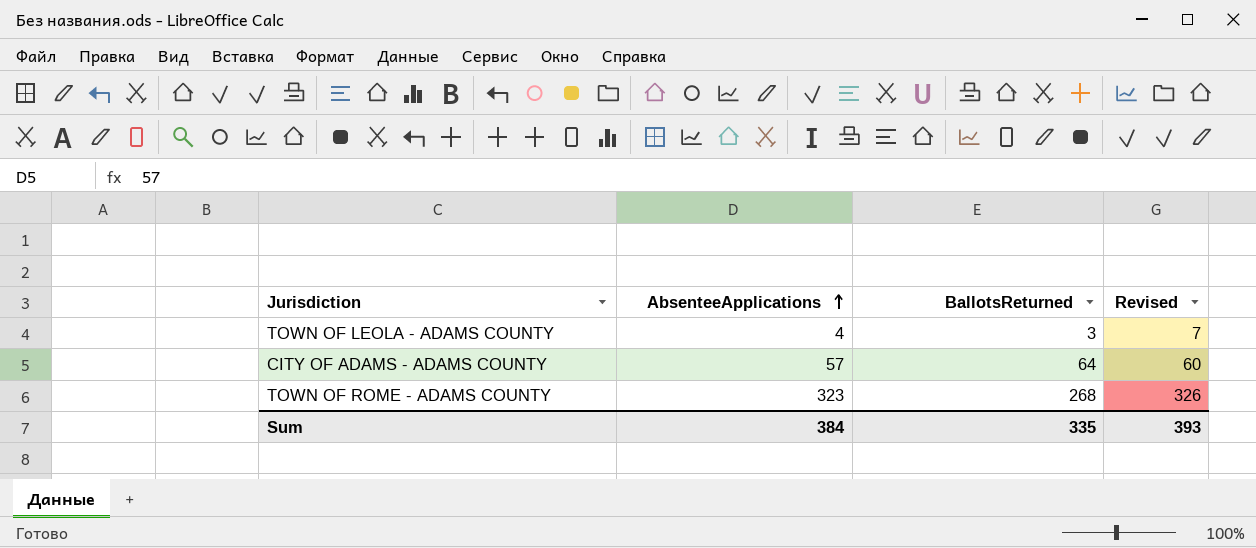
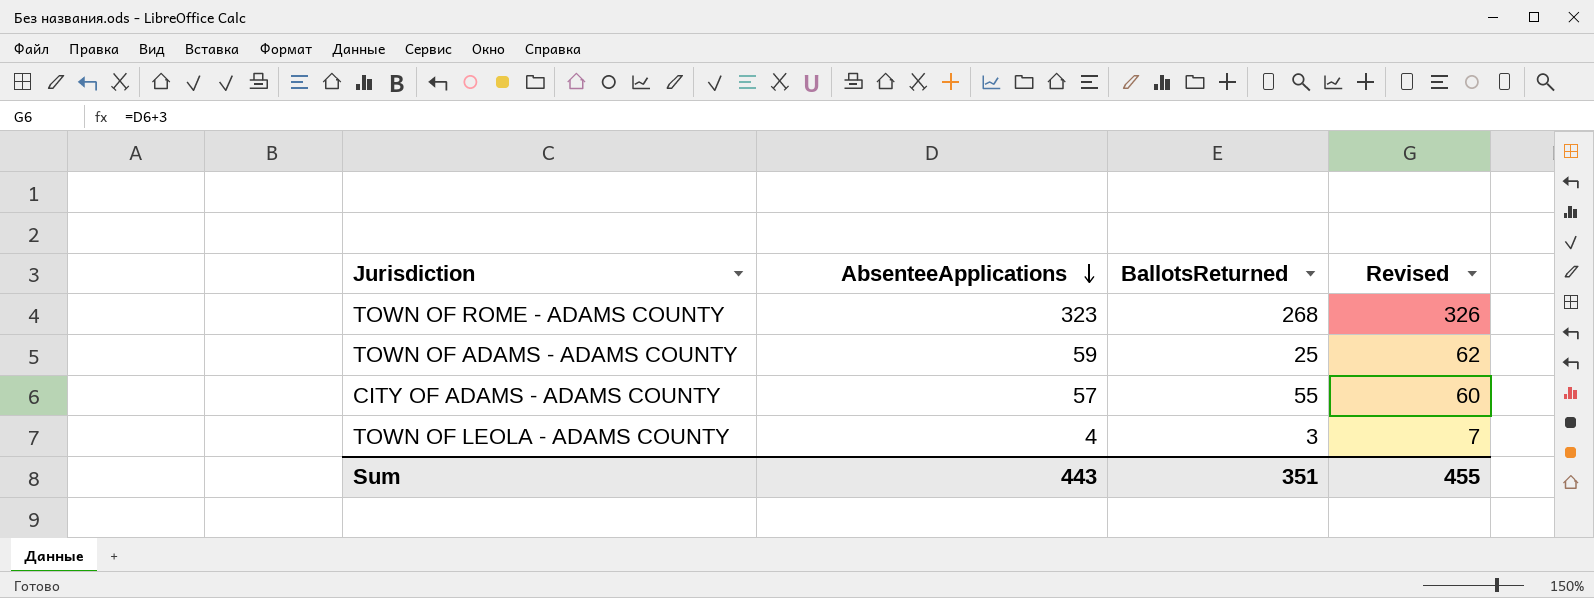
row order: AbsenteeApplications ascending -> AbsenteeApplications descending
row TOWN OF ADAMS - ADAMS COUNTY: none -> 59 | 25 | 62
CITY OF ADAMS - ADAMS COUNTY | BallotsReturned: 64 -> 55
Sum | AbsenteeApplications: 384 -> 443
Sum | BallotsReturned: 335 -> 351
Sum | Revised: 393 -> 455

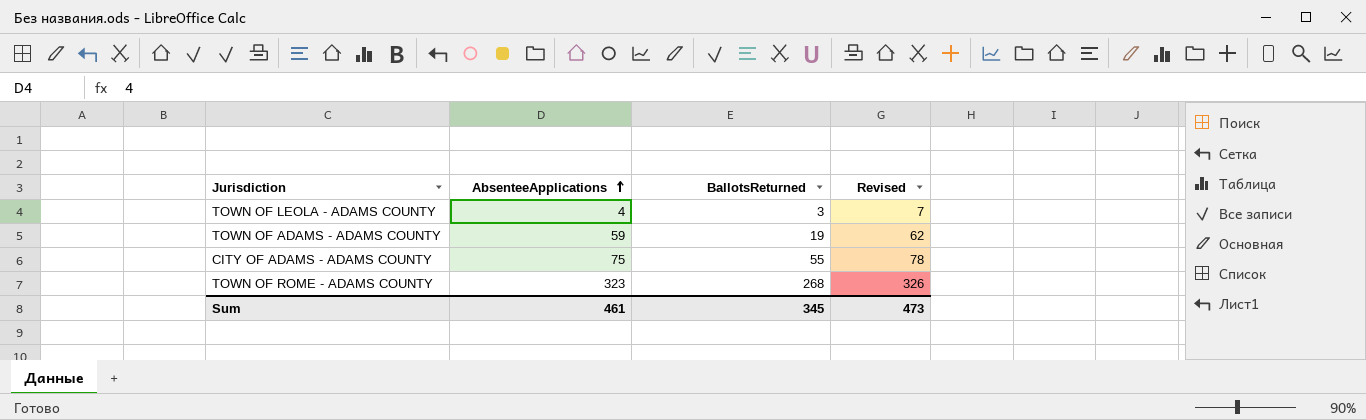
row order: AbsenteeApplications descending -> AbsenteeApplications ascending
TOWN OF ADAMS - ADAMS COUNTY | BallotsReturned: 25 -> 19
CITY OF ADAMS - ADAMS COUNTY | AbsenteeApplications: 57 -> 75
CITY OF ADAMS - ADAMS COUNTY | Revised: 60 -> 78
Sum | AbsenteeApplications: 443 -> 461
Sum | BallotsReturned: 351 -> 345
Sum | Revised: 455 -> 473

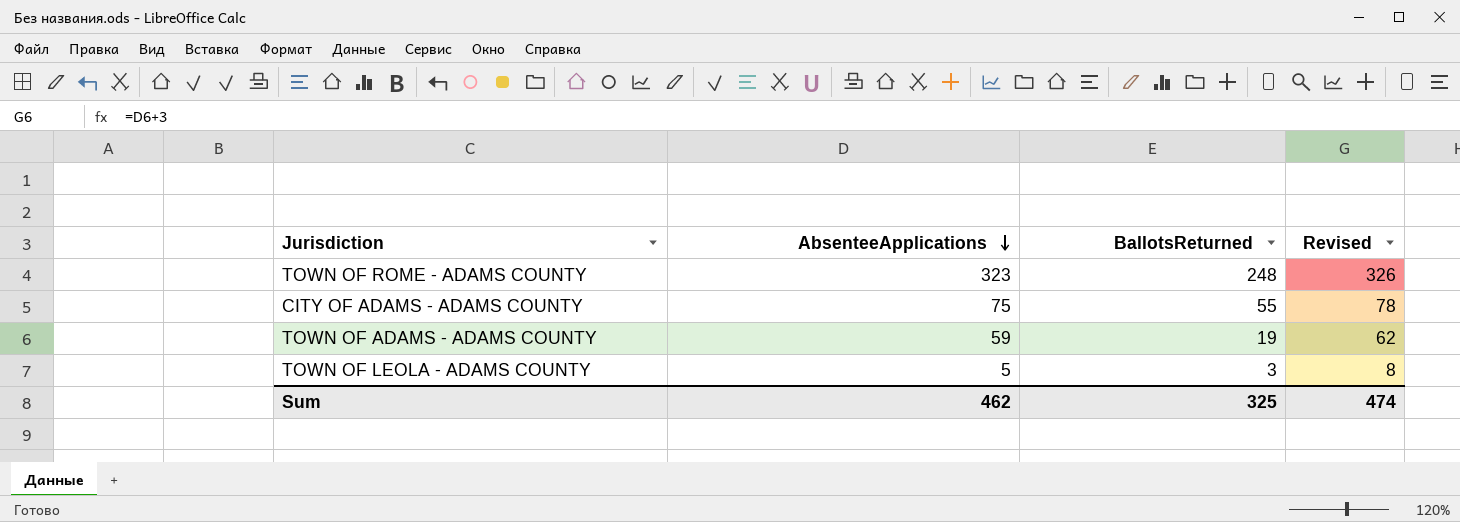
row order: AbsenteeApplications ascending -> AbsenteeApplications descending
TOWN OF ROME - ADAMS COUNTY | BallotsReturned: 268 -> 248
TOWN OF LEOLA - ADAMS COUNTY | AbsenteeApplications: 4 -> 5
TOWN OF LEOLA - ADAMS COUNTY | Revised: 7 -> 8
Sum | AbsenteeApplications: 461 -> 462
Sum | BallotsReturned: 345 -> 325
Sum | Revised: 473 -> 474

